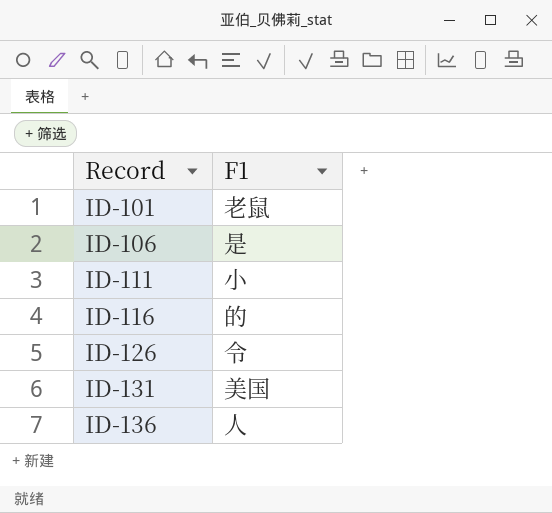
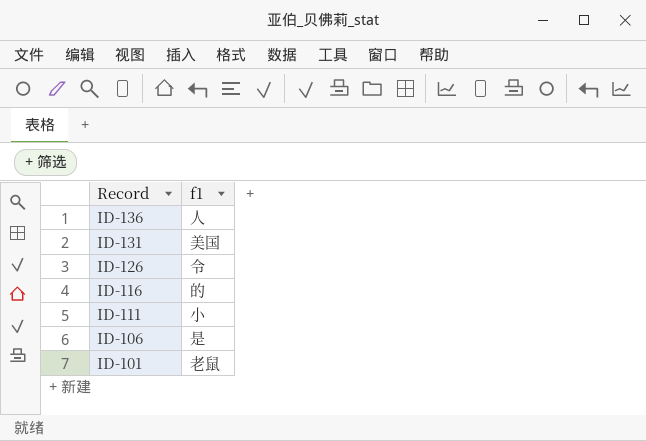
row order: Record ascending -> Record descending
column name: F1 -> f1

